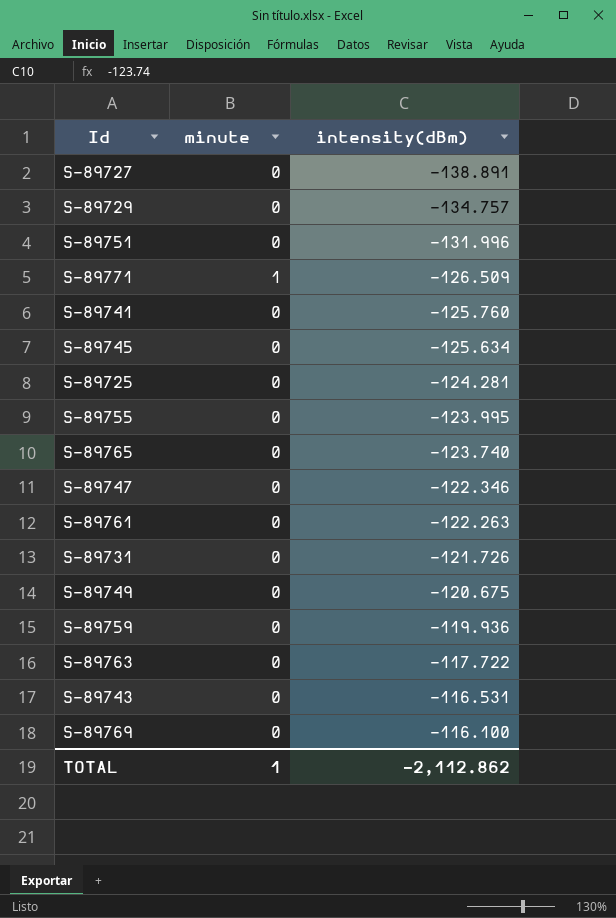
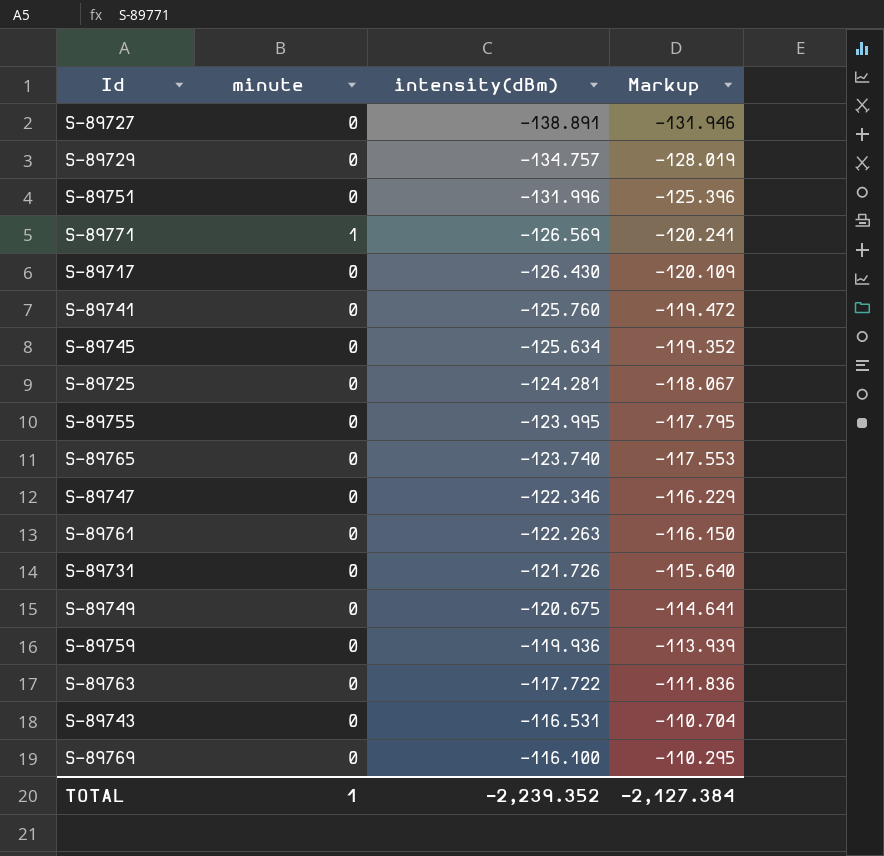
column Markup | formula: none -> [intensity(dBm)] * 0.95
S-89771 | intensity(dBm): -126.509 -> -126.569
row S-89717: none -> 0 | -126.430 | -120.109
TOTAL | intensity(dBm): -2,112.862 -> -2,239.352

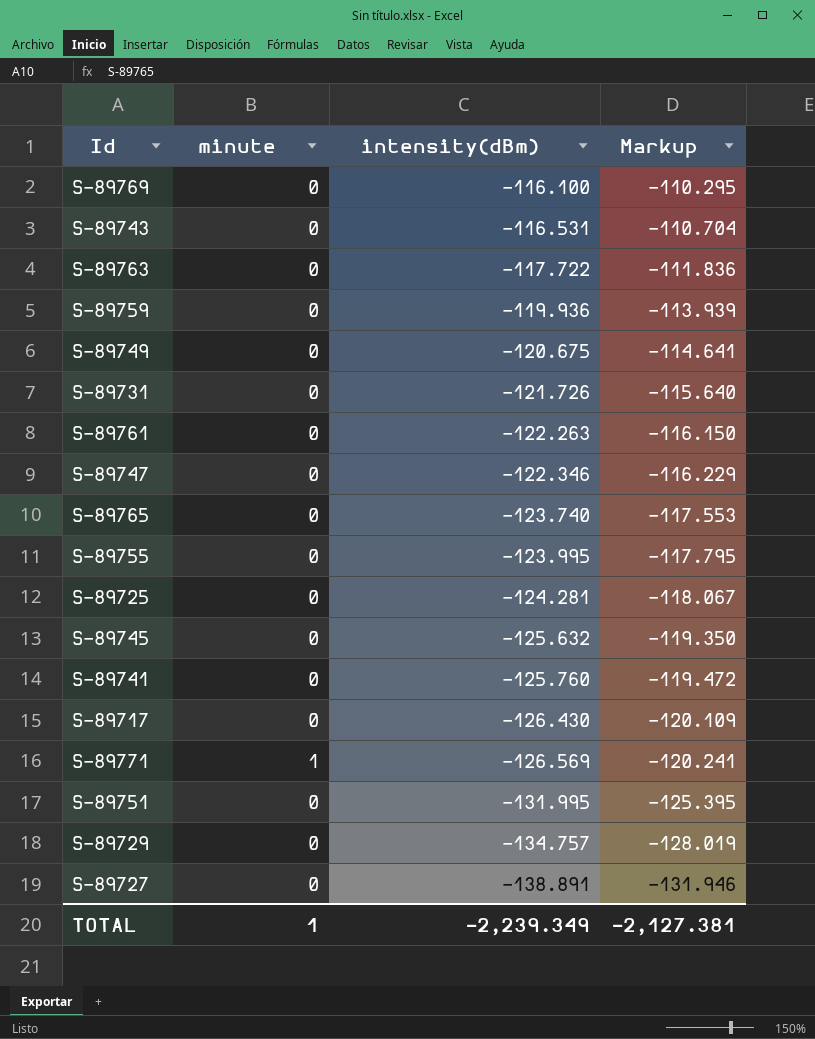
row order: intensity(dBm) ascending -> intensity(dBm) descending
S-89745 | intensity(dBm): -125.634 -> -125.632
S-89745 | Markup: -119.352 -> -119.350
S-89751 | intensity(dBm): -131.996 -> -131.995
S-89751 | Markup: -125.396 -> -125.395
TOTAL | intensity(dBm): -2,239.352 -> -2,239.349
TOTAL | Markup: -2,127.384 -> -2,127.381

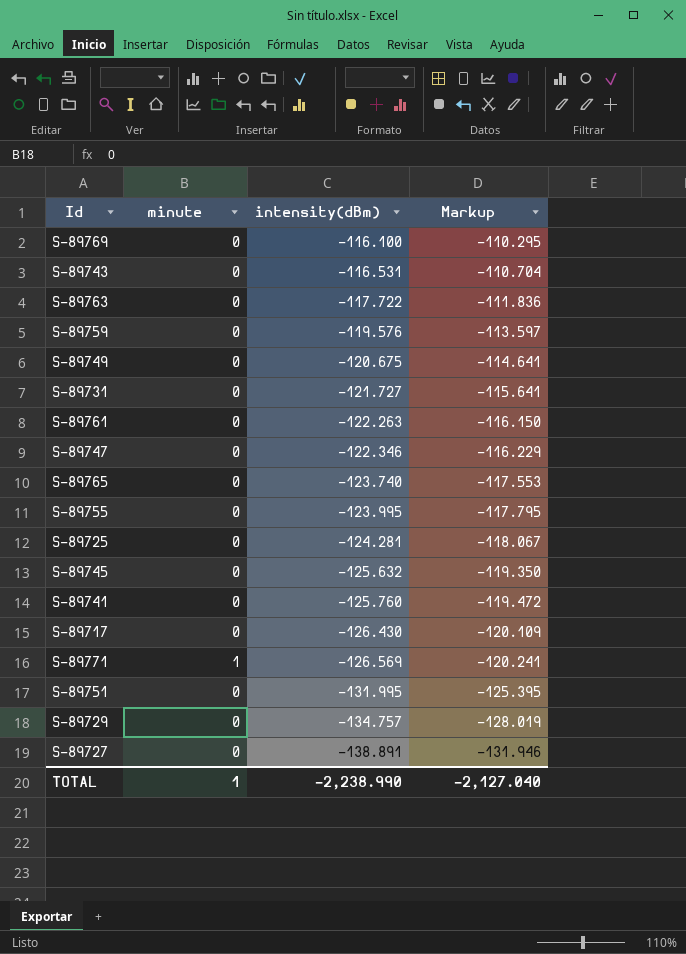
S-89759 | intensity(dBm): -119.936 -> -119.576
S-89759 | Markup: -113.939 -> -113.597
S-89731 | intensity(dBm): -121.726 -> -121.727
S-89731 | Markup: -115.640 -> -115.641
TOTAL | intensity(dBm): -2,239.349 -> -2,238.990
TOTAL | Markup: -2,127.381 -> -2,127.040

